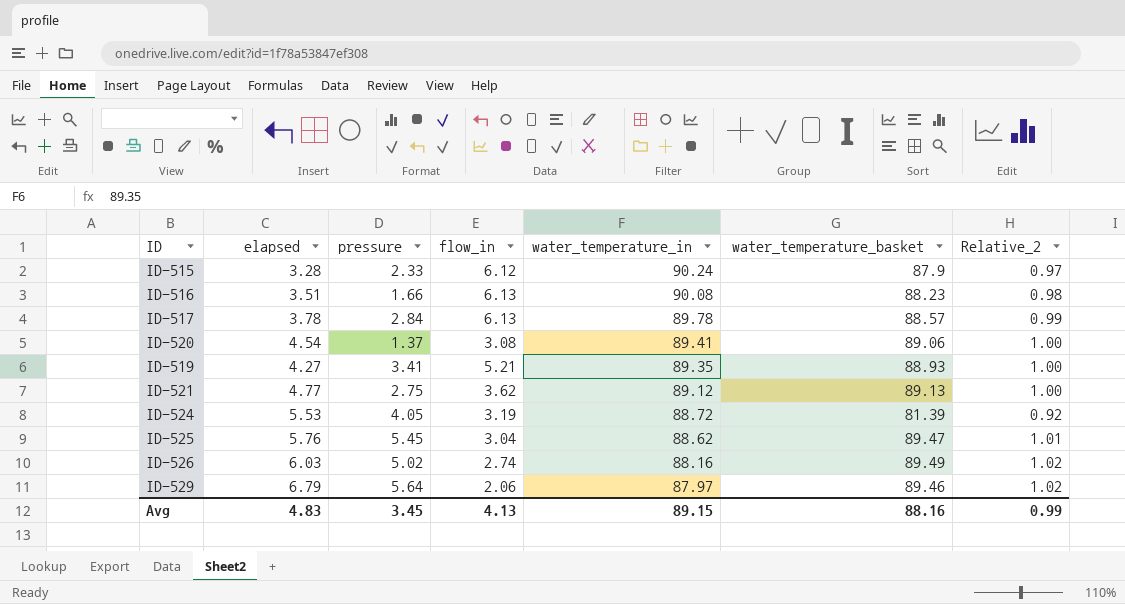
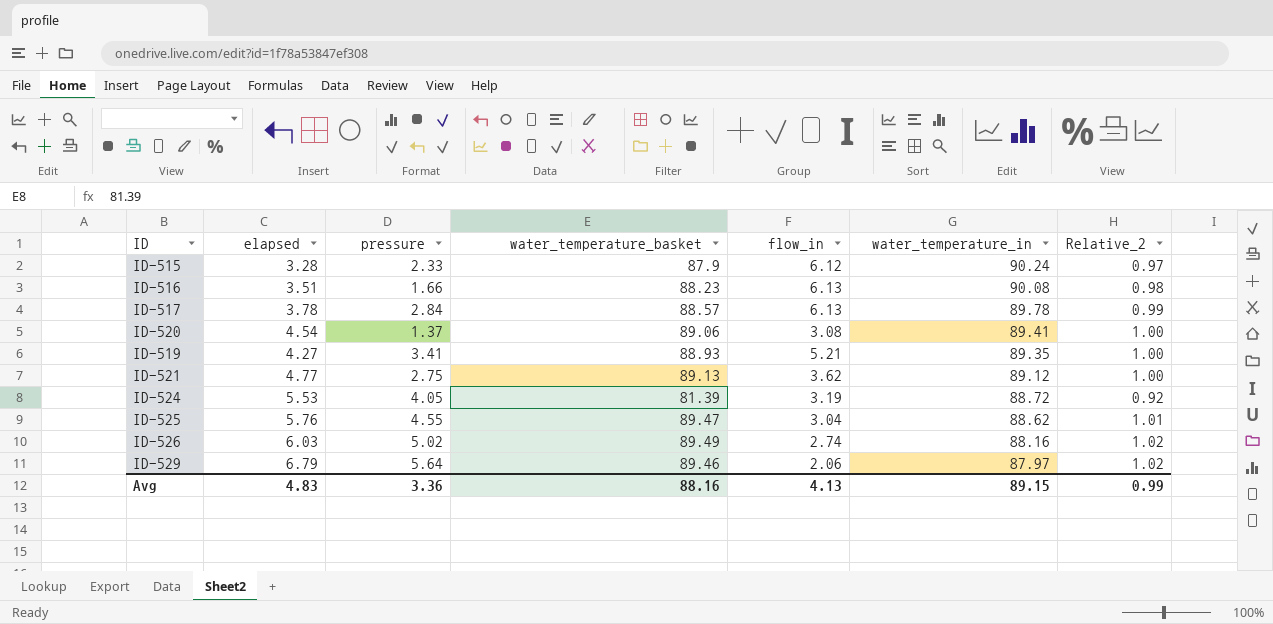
column water_temperature_basket | position: 6 -> 4
ID-525 | pressure: 5.45 -> 4.55
Avg | pressure: 3.45 -> 3.36

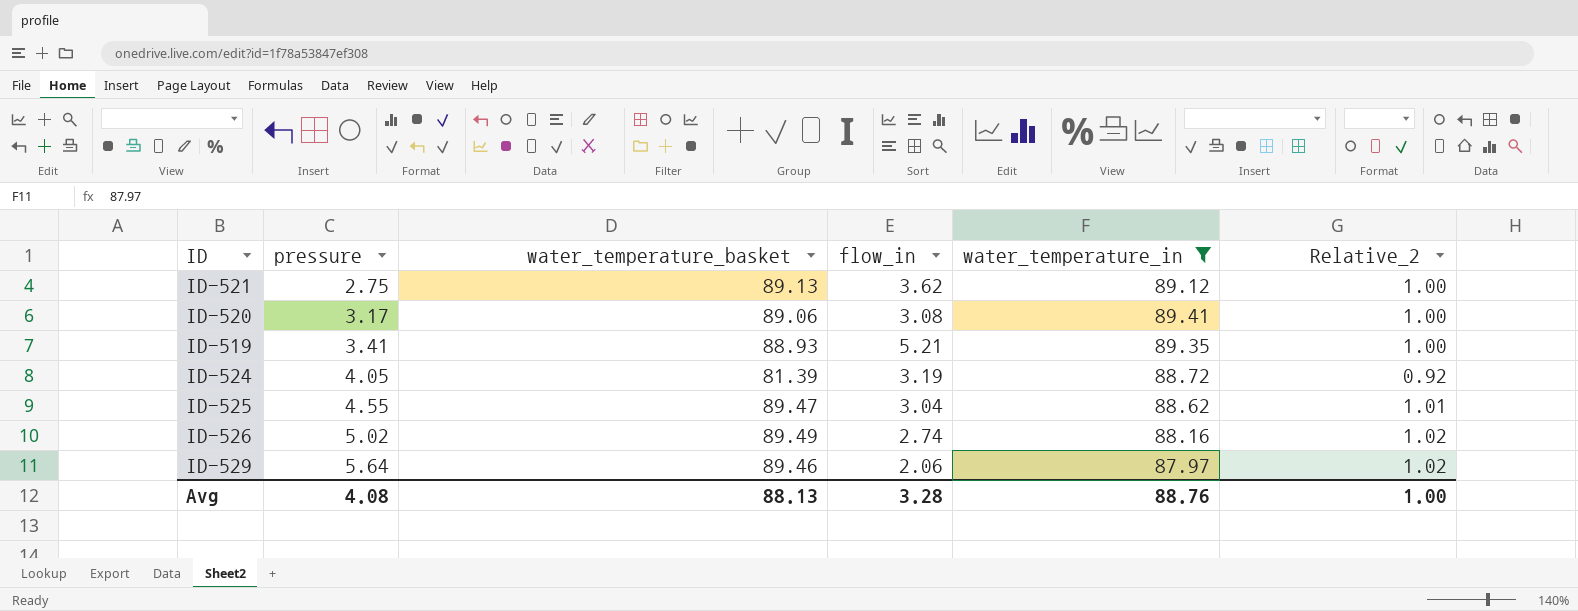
filter: none -> water_temperature_in <= 89.41
row order: water_temperature_in descending -> pressure ascending
column elapsed | position: 2 -> none
ID-520 | pressure: 1.37 -> 3.17
Avg | pressure: 3.36 -> 4.08
Avg | water_temperature_basket: 88.16 -> 88.13
Avg | flow_in: 4.13 -> 3.28
Avg | water_temperature_in: 89.15 -> 88.76
Avg | Relative_2: 0.99 -> 1.00

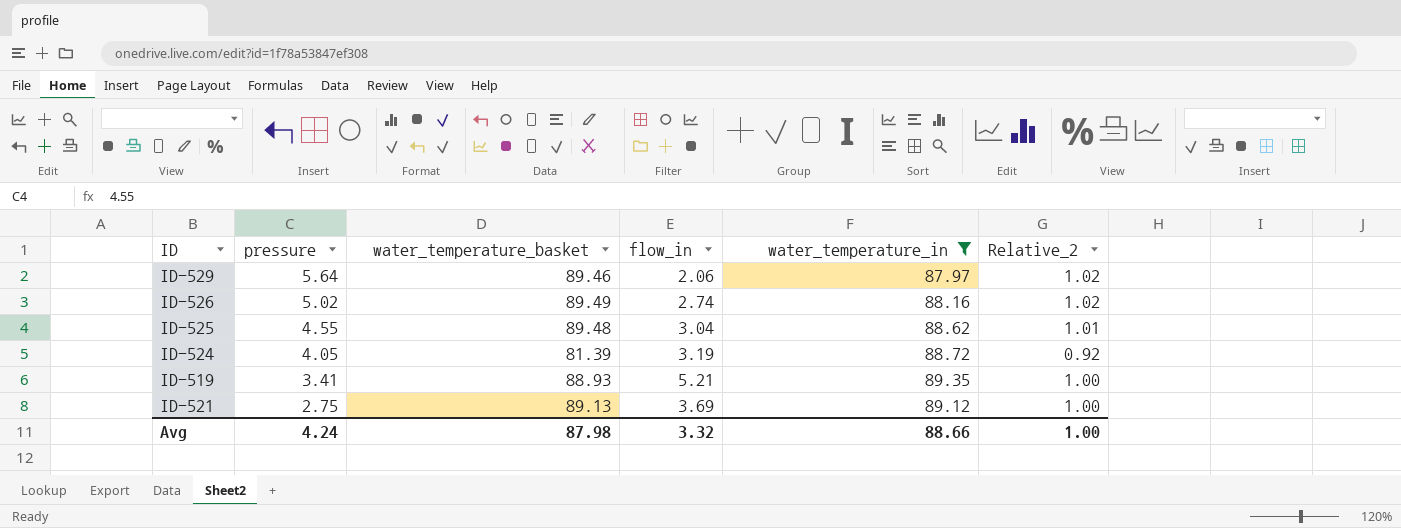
row order: pressure ascending -> pressure descending
row ID-520: 3.17 | 89.06 | 3.08 | 89.41 | 1.00 -> none
ID-525 | water_temperature_basket: 89.47 -> 89.48
ID-521 | flow_in: 3.62 -> 3.69
Avg | pressure: 4.08 -> 4.24
Avg | water_temperature_basket: 88.13 -> 87.98
Avg | flow_in: 3.28 -> 3.32
Avg | water_temperature_in: 88.76 -> 88.66

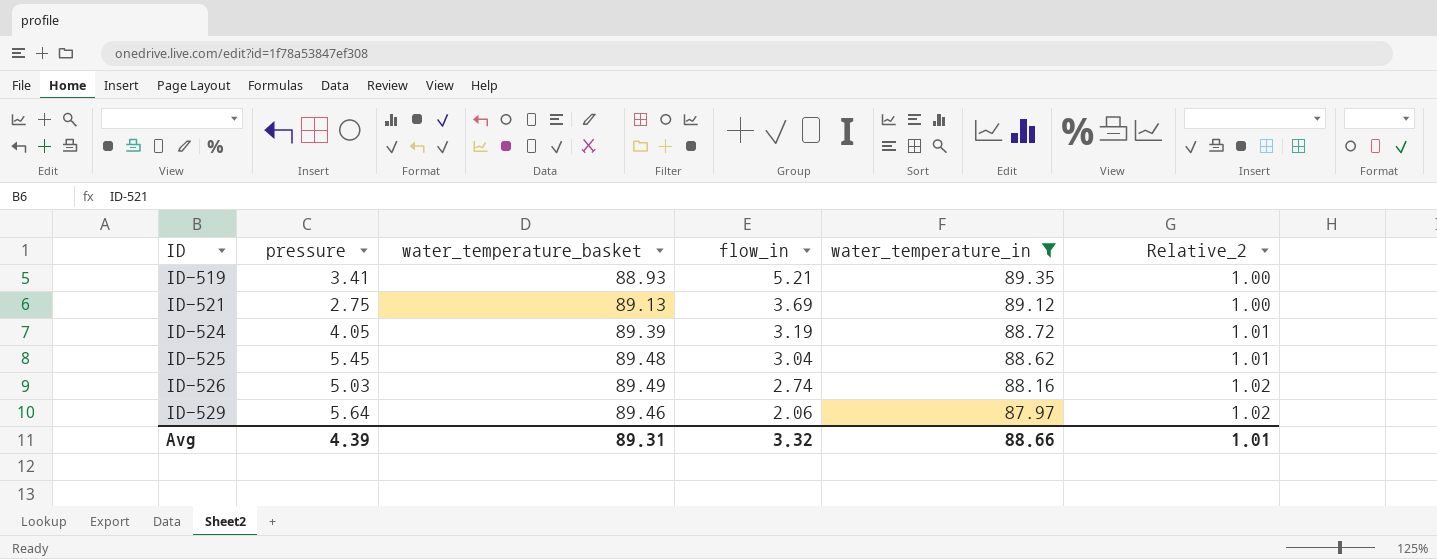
row order: pressure descending -> ID ascending
ID-524 | water_temperature_basket: 81.39 -> 89.39
ID-524 | Relative_2: 0.92 -> 1.01
ID-525 | pressure: 4.55 -> 5.45
ID-526 | pressure: 5.02 -> 5.03
Avg | pressure: 4.24 -> 4.39
Avg | water_temperature_basket: 87.98 -> 89.31
Avg | Relative_2: 1.00 -> 1.01

